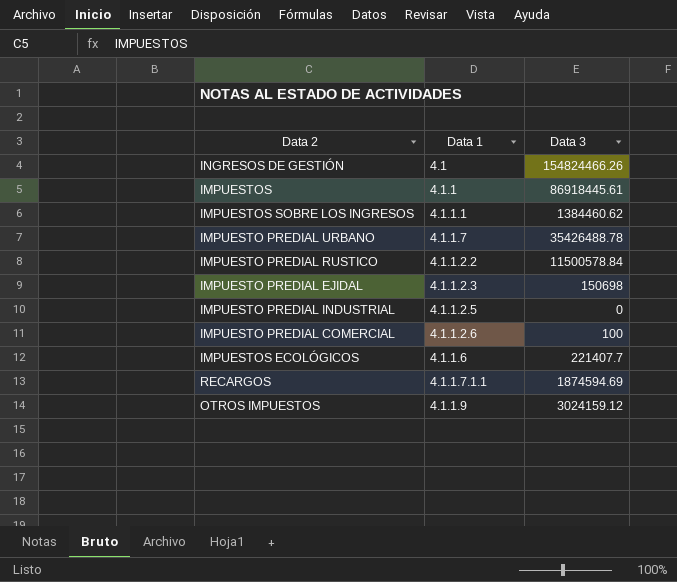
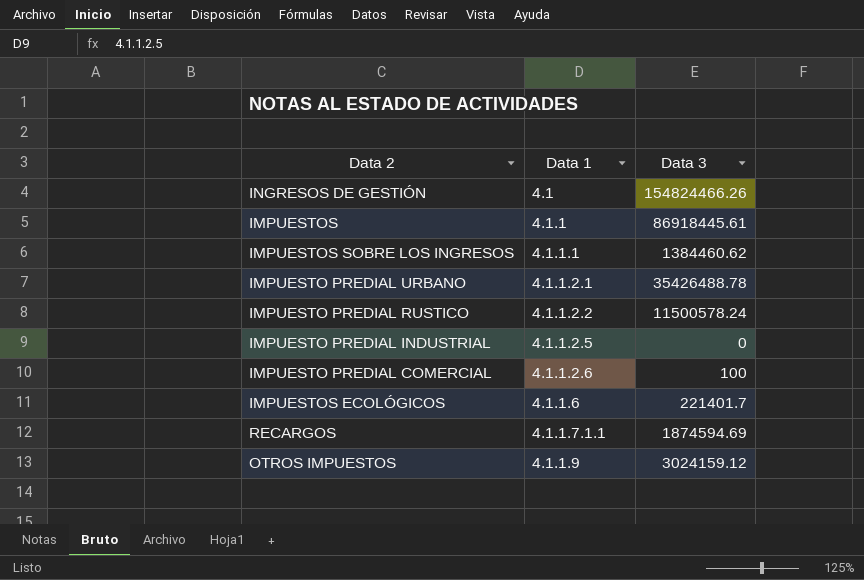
row IMPUESTO PREDIAL EJIDAL: 4.1.1.2.3 | 150698 -> none
IMPUESTO PREDIAL URBANO | Data 1: 4.1.1.7 -> 4.1.1.2.1
IMPUESTO PREDIAL RUSTICO | Data 3: 11500578.84 -> 11500578.24
IMPUESTOS ECOLÓGICOS | Data 3: 221407.7 -> 221401.7

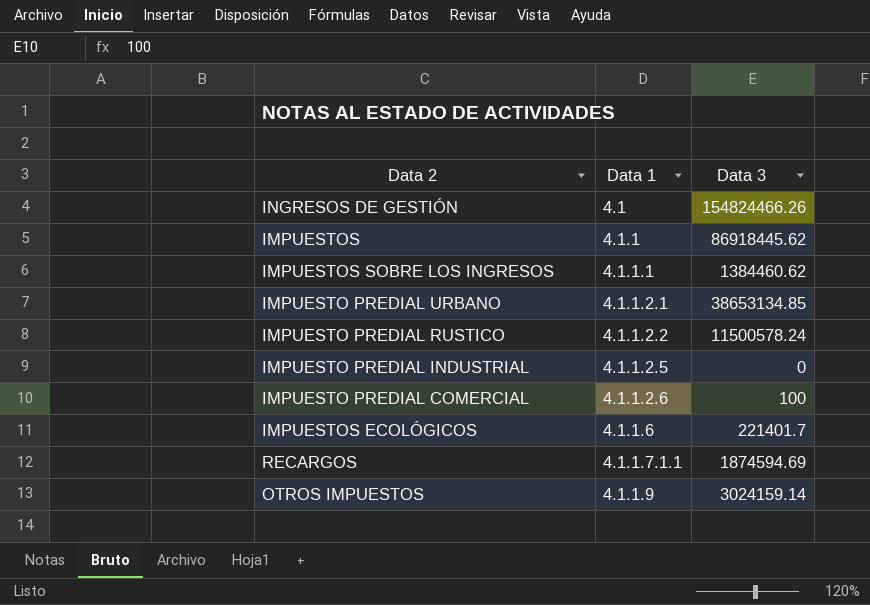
IMPUESTOS | Data 3: 86918445.61 -> 86918445.62
IMPUESTO PREDIAL URBANO | Data 3: 35426488.78 -> 38653134.85
OTROS IMPUESTOS | Data 3: 3024159.12 -> 3024159.14

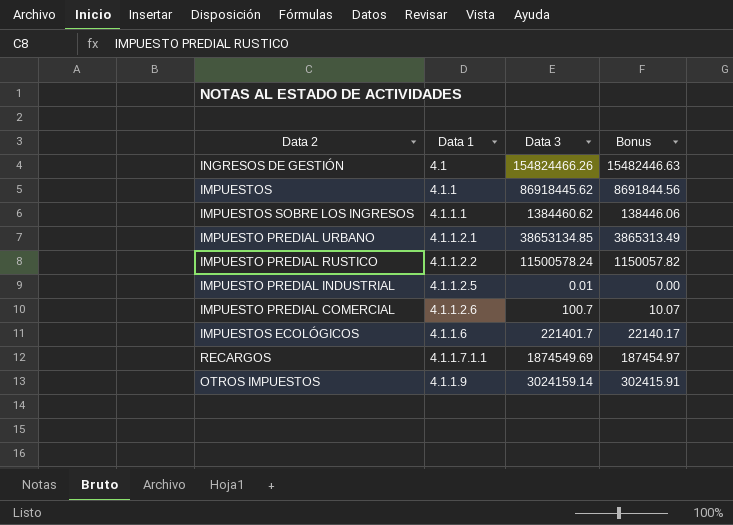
column Bonus | formula: none -> [Data 3] * 0.1
IMPUESTO PREDIAL INDUSTRIAL | Data 3: 0 -> 0.01
IMPUESTO PREDIAL COMERCIAL | Data 3: 100 -> 100.7
RECARGOS | Data 3: 1874594.69 -> 1874549.69

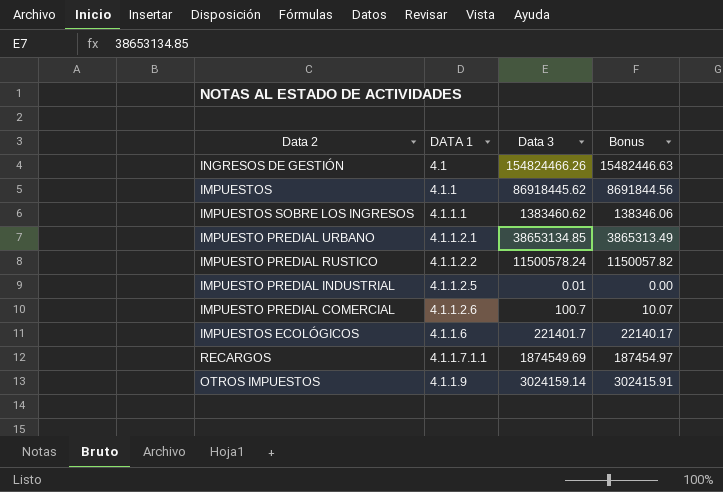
column name: Data 1 -> DATA 1
IMPUESTOS SOBRE LOS INGRESOS | Data 3: 1384460.62 -> 1383460.62
IMPUESTOS SOBRE LOS INGRESOS | Bonus: 138446.06 -> 138346.06

